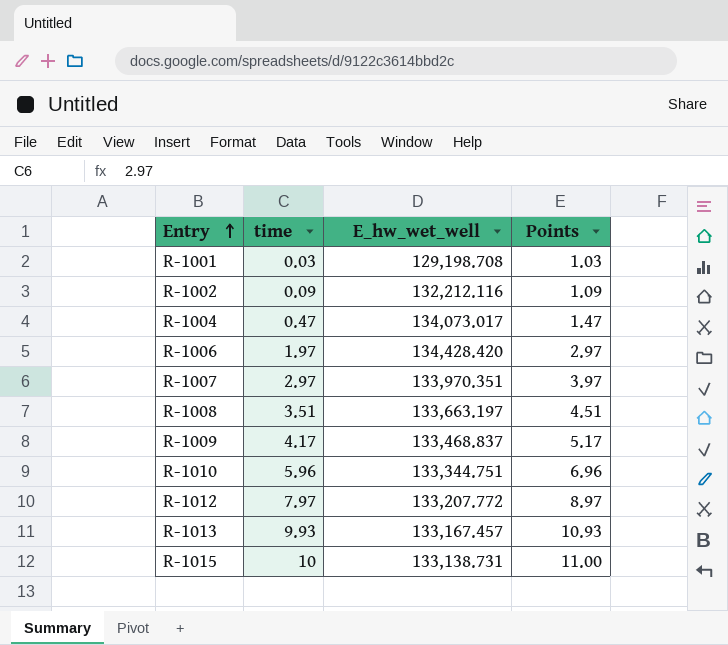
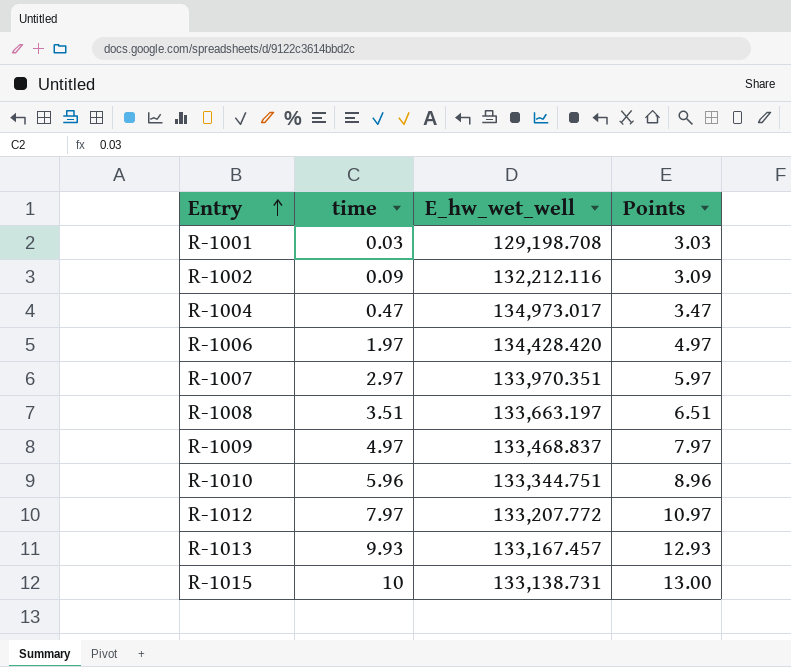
column Points | formula: [time] + 1 -> [time] + 3
R-1004 | E_hw_wet_well: 134,073.017 -> 134,973.017
R-1009 | time: 4.17 -> 4.97

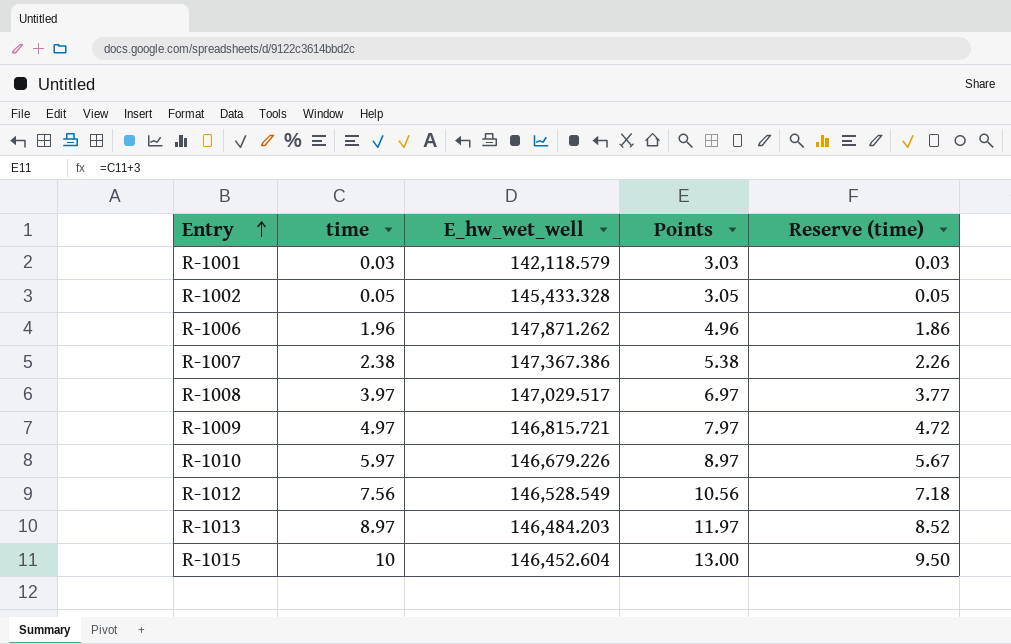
column Reserve (time) | formula: none -> [time] * 0.95
row R-1004: 0.47 | 134,973.017 | 3.47 -> none
R-1001 | E_hw_wet_well: 129,198.708 -> 142,118.579
R-1002 | time: 0.09 -> 0.05
R-1002 | E_hw_wet_well: 132,212.116 -> 145,433.328
R-1002 | Points: 3.09 -> 3.05
R-1006 | time: 1.97 -> 1.96
R-1006 | E_hw_wet_well: 134,428.420 -> 147,871.262
R-1006 | Points: 4.97 -> 4.96
R-1007 | time: 2.97 -> 2.38
R-1007 | E_hw_wet_well: 133,970.351 -> 147,367.386
R-1007 | Points: 5.97 -> 5.38
R-1008 | time: 3.51 -> 3.97
R-1008 | E_hw_wet_well: 133,663.197 -> 147,029.517
R-1008 | Points: 6.51 -> 6.97
R-1009 | E_hw_wet_well: 133,468.837 -> 146,815.721
R-1010 | time: 5.96 -> 5.97
R-1010 | E_hw_wet_well: 133,344.751 -> 146,679.226
R-1010 | Points: 8.96 -> 8.97
R-1012 | time: 7.97 -> 7.56
R-1012 | E_hw_wet_well: 133,207.772 -> 146,528.549
R-1012 | Points: 10.97 -> 10.56
R-1013 | time: 9.93 -> 8.97
R-1013 | E_hw_wet_well: 133,167.457 -> 146,484.203
R-1013 | Points: 12.93 -> 11.97
R-1015 | E_hw_wet_well: 133,138.731 -> 146,452.604

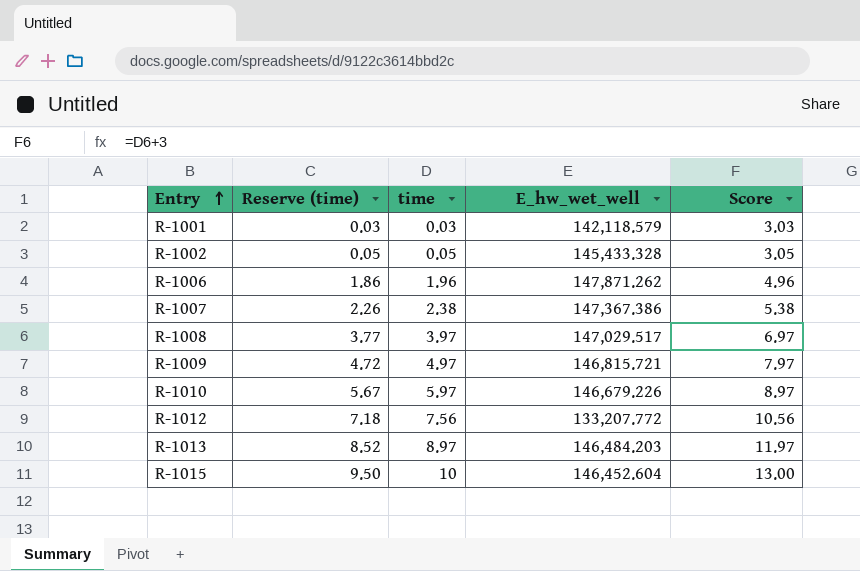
column Reserve (time) | position: 5 -> 2
column name: Points -> Score
R-1012 | E_hw_wet_well: 146,528.549 -> 133,207.772

